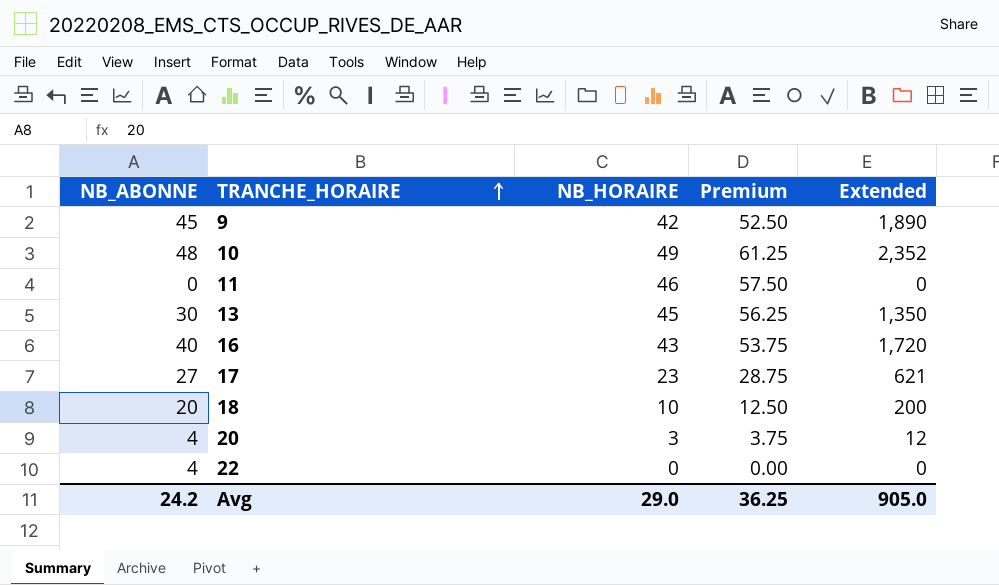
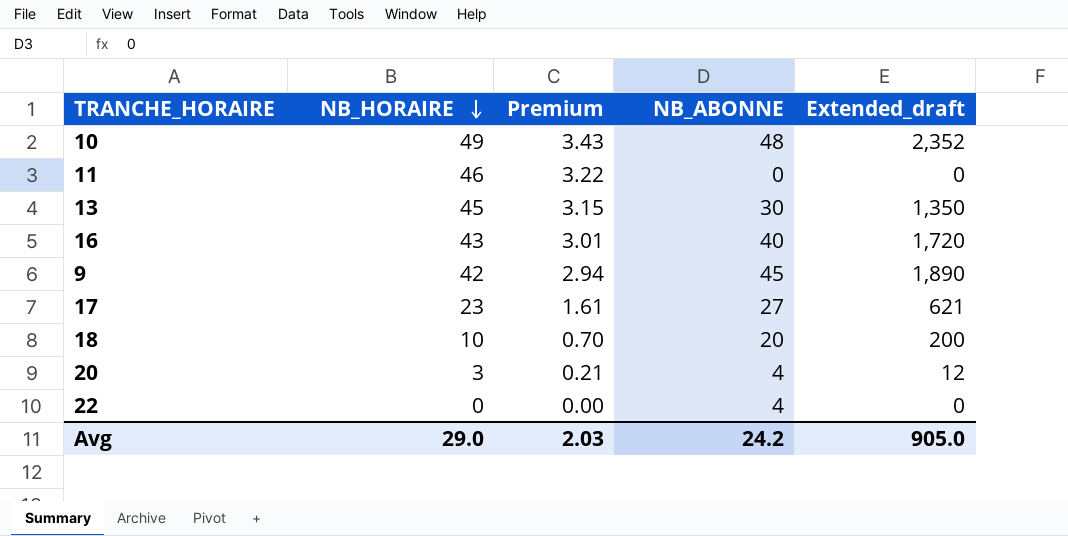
row order: TRANCHE_HORAIRE ascending -> NB_HORAIRE descending
column Premium | formula: [NB_HORAIRE] * 1.25 -> [NB_HORAIRE] * 0.07
column NB_ABONNE | position: 1 -> 4
column name: Extended -> Extended_draft
Avg | Premium: 36.25 -> 2.03

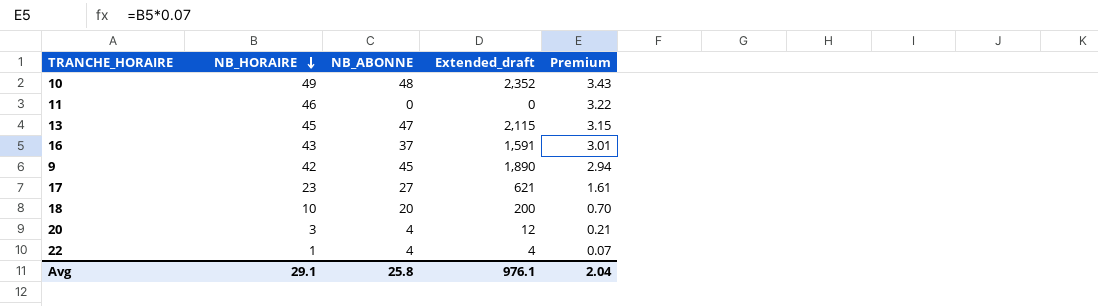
column Premium | position: 3 -> 5
13 | NB_ABONNE: 30 -> 47
13 | Extended_draft: 1,350 -> 2,115
16 | NB_ABONNE: 40 -> 37
16 | Extended_draft: 1,720 -> 1,591
22 | NB_HORAIRE: 0 -> 1
22 | Extended_draft: 0 -> 4
22 | Premium: 0.00 -> 0.07
Avg | NB_HORAIRE: 29.0 -> 29.1
Avg | NB_ABONNE: 24.2 -> 25.8
Avg | Extended_draft: 905.0 -> 976.1
Avg | Premium: 2.03 -> 2.04

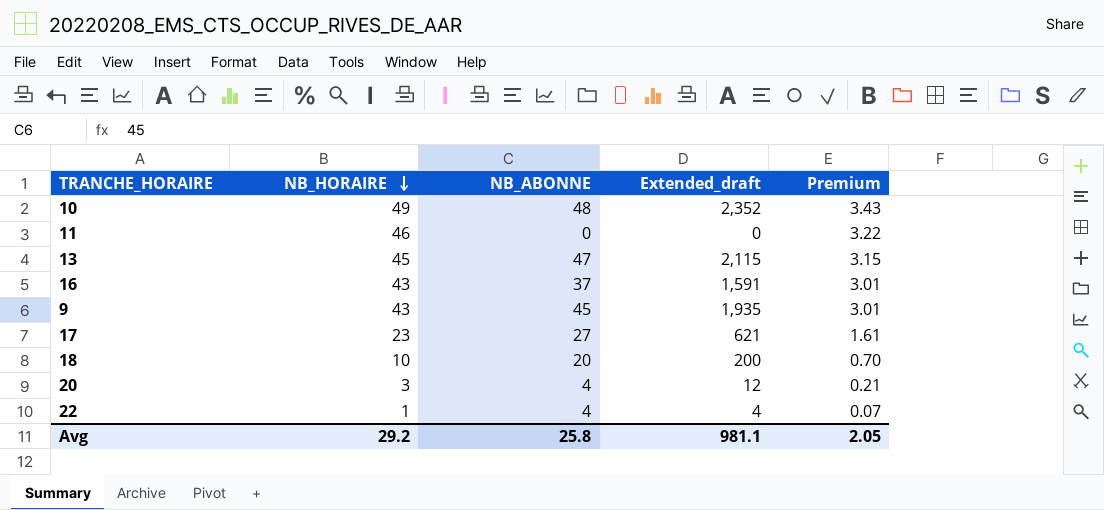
9 | NB_HORAIRE: 42 -> 43
9 | Extended_draft: 1,890 -> 1,935
9 | Premium: 2.94 -> 3.01
Avg | NB_HORAIRE: 29.1 -> 29.2
Avg | Extended_draft: 976.1 -> 981.1
Avg | Premium: 2.04 -> 2.05

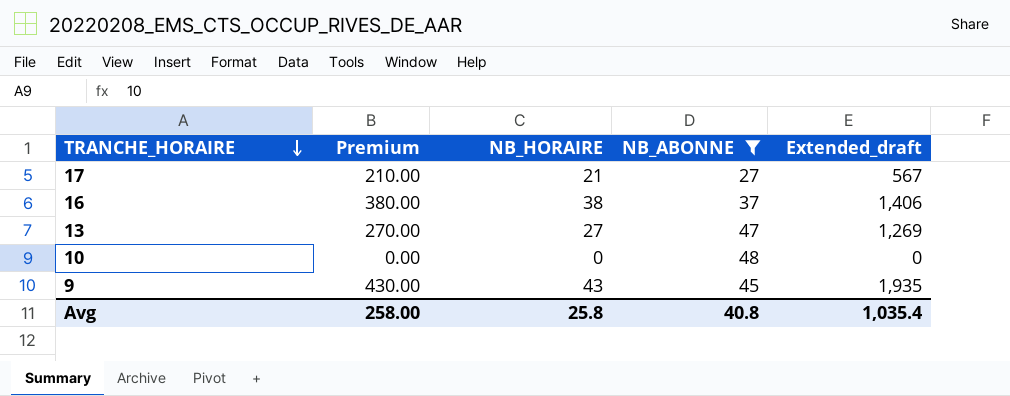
filter: none -> NB_ABONNE >= 27
row order: NB_HORAIRE descending -> TRANCHE_HORAIRE descending
column Premium | formula: [NB_HORAIRE] * 0.07 -> [NB_HORAIRE] * 10
column Premium | position: 5 -> 2
17 | NB_HORAIRE: 23 -> 21
17 | Extended_draft: 621 -> 567
16 | NB_HORAIRE: 43 -> 38
16 | Extended_draft: 1,591 -> 1,406
13 | NB_HORAIRE: 45 -> 27
13 | Extended_draft: 2,115 -> 1,269
10 | NB_HORAIRE: 49 -> 0
10 | Extended_draft: 2,352 -> 0
Avg | Premium: 2.05 -> 258.00
Avg | NB_HORAIRE: 29.2 -> 25.8
Avg | NB_ABONNE: 25.8 -> 40.8
Avg | Extended_draft: 981.1 -> 1,035.4

